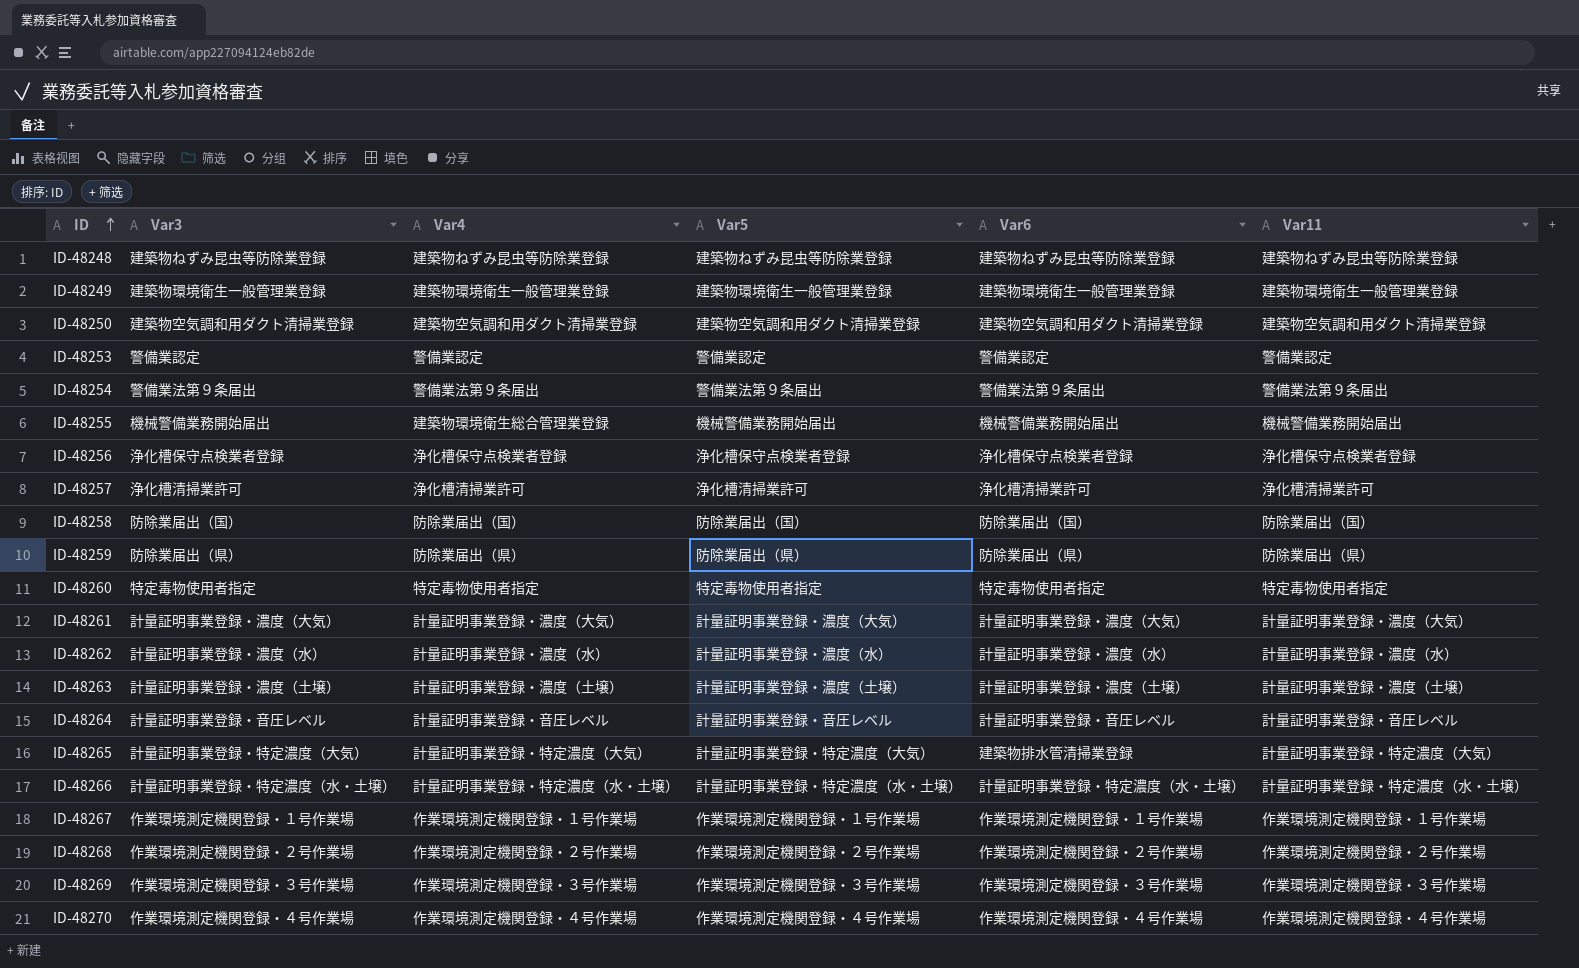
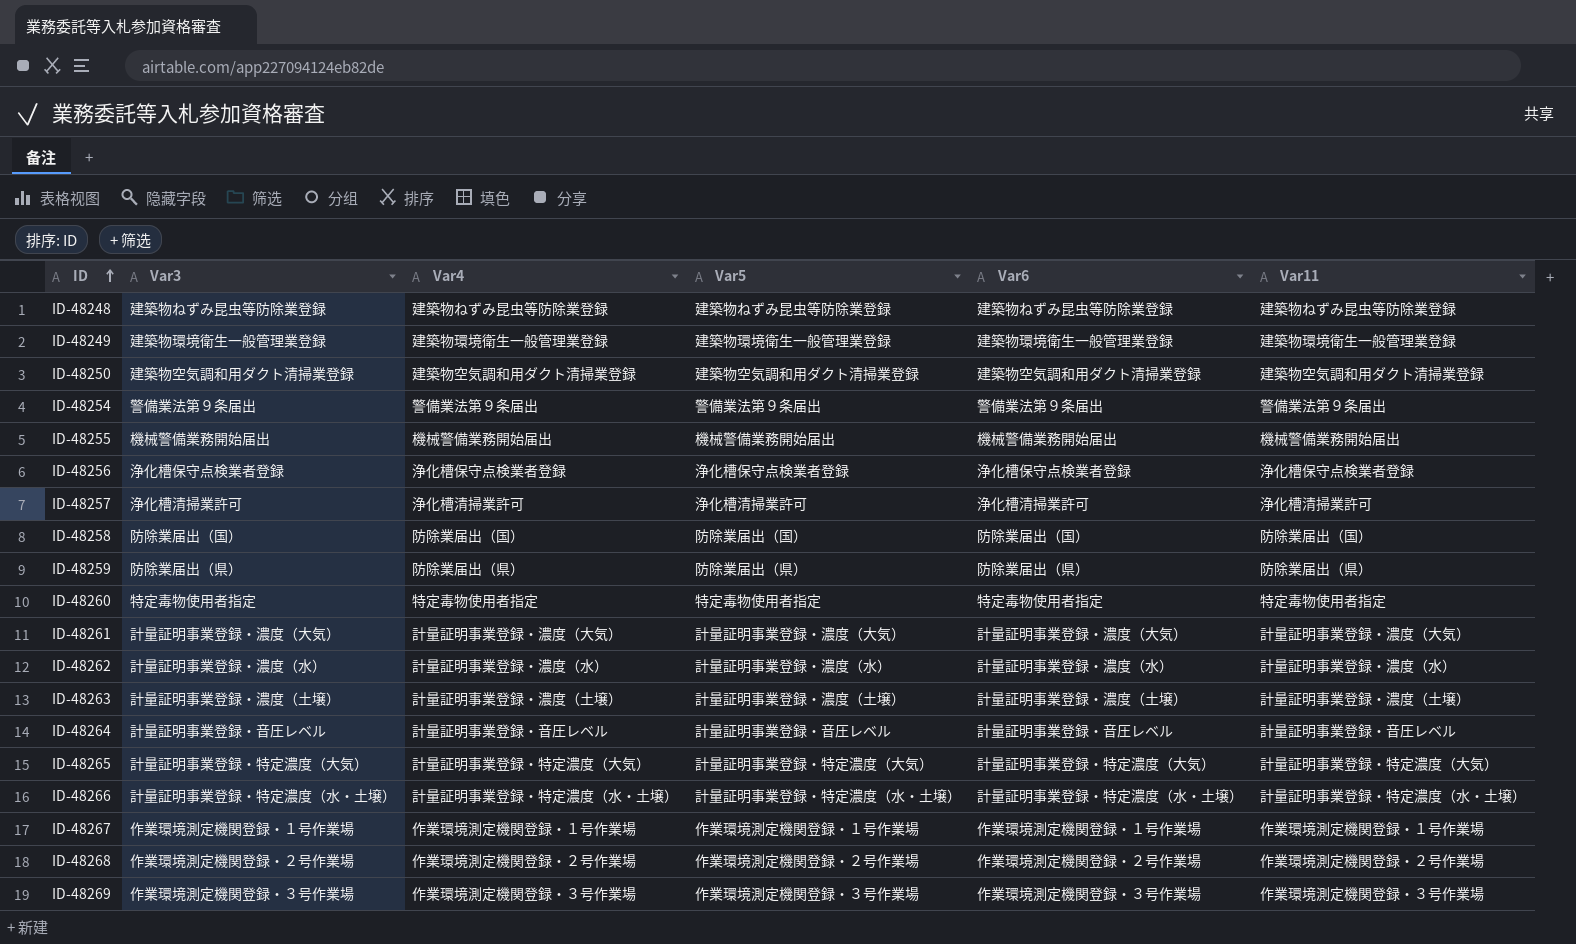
row ID-48253: 警備業認定 | 警備業認定 | 警備業認定 | 警備業認定 | 警備業認定 -> none
row ID-48270: 作業環境測定機関登録・４号作業場 | 作業環境測定機関登録・４号作業場 | 作業環境測定機関登録・４号作業場 | 作業環境測定機関登録・４号作業場 | 作業環境測定機関登録・４号作業場 -> none
ID-48255 | Var4: 建築物環境衛生総合管理業登録 -> 機械警備業務開始届出
ID-48265 | Var6: 建築物排水管清掃業登録 -> 計量証明事業登録・特定濃度（大気）

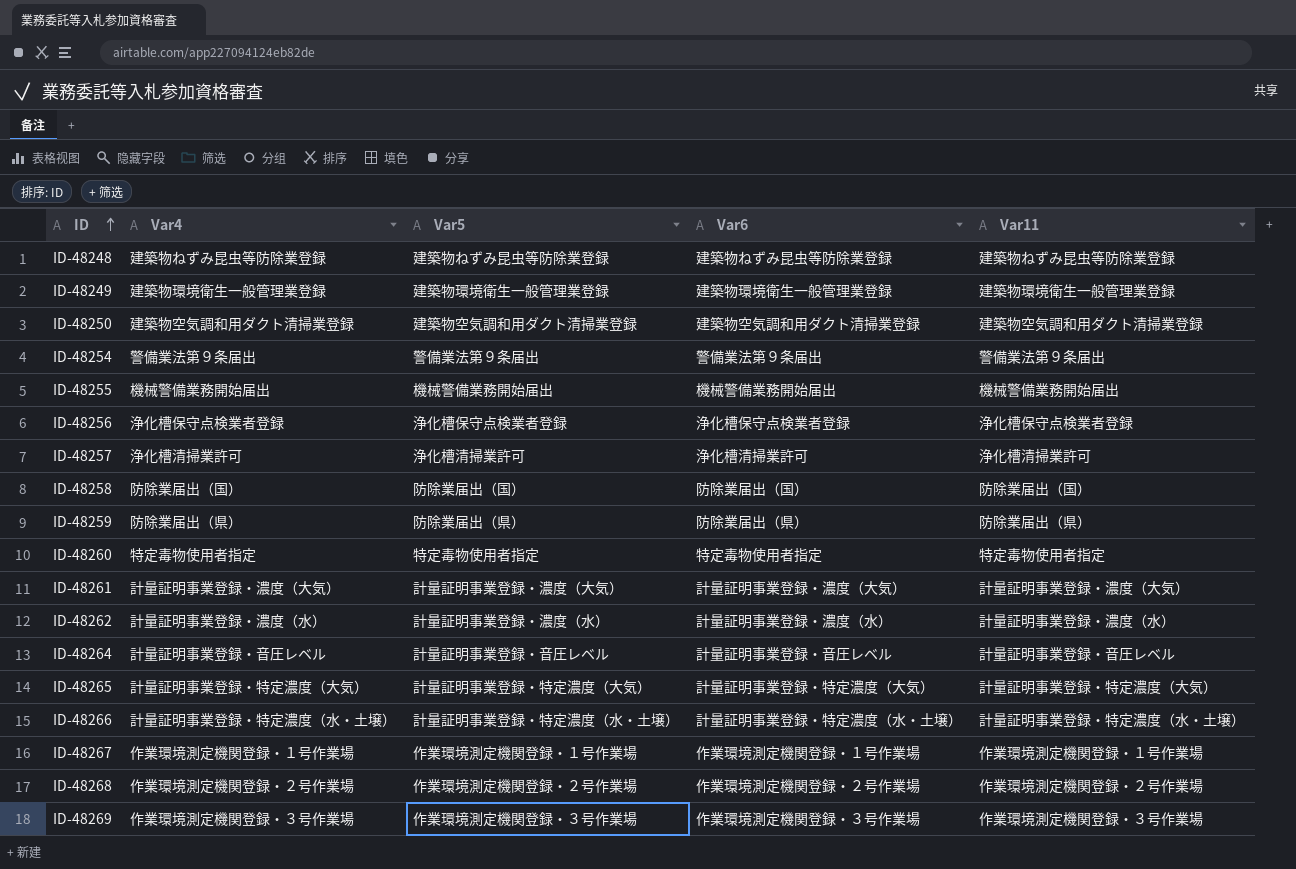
column Var3 | position: 2 -> none
row ID-48263: 計量証明事業登録・濃度（土壌） | 計量証明事業登録・濃度（土壌） | 計量証明事業登録・濃度（土壌） | 計量証明事業登録・濃度（土壌） | 計量証明事業登録・濃度（土壌） -> none

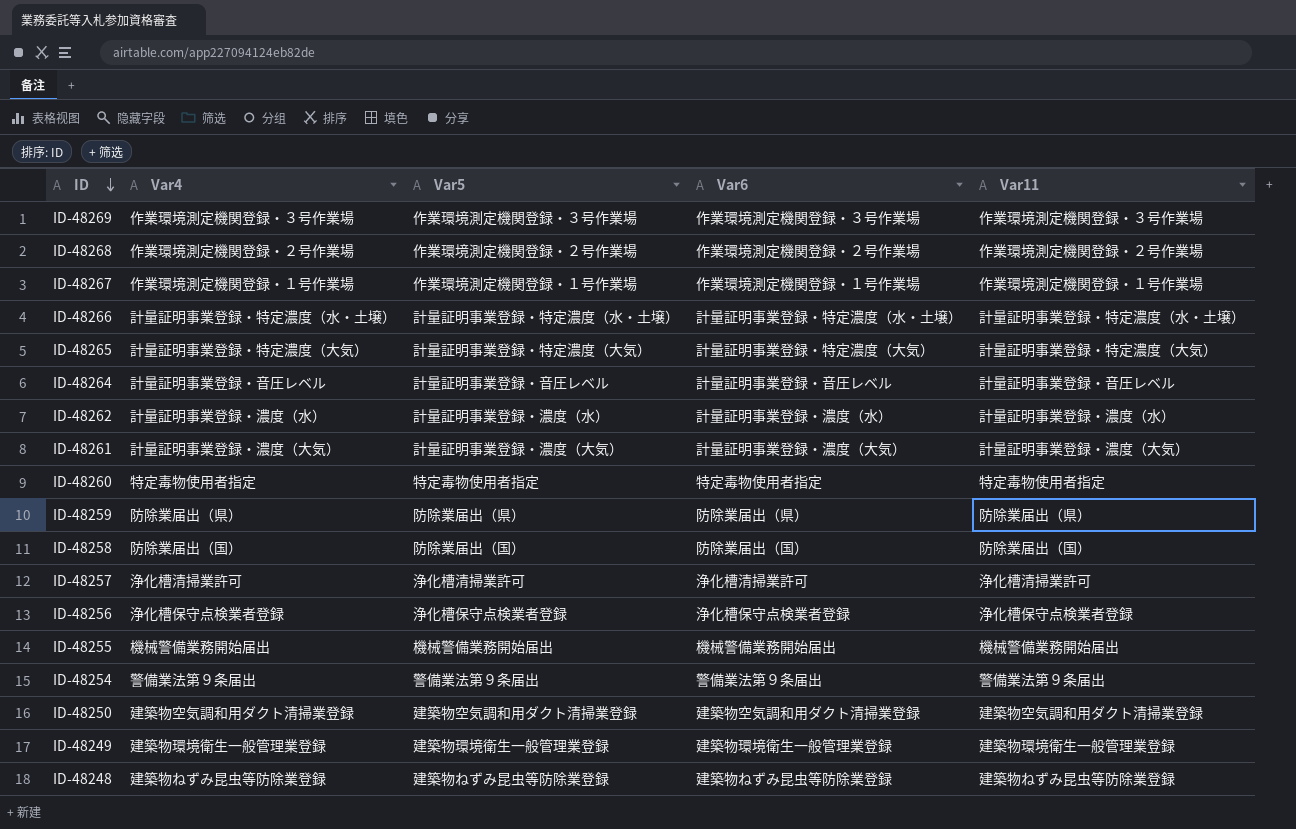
row order: ID ascending -> ID descending

